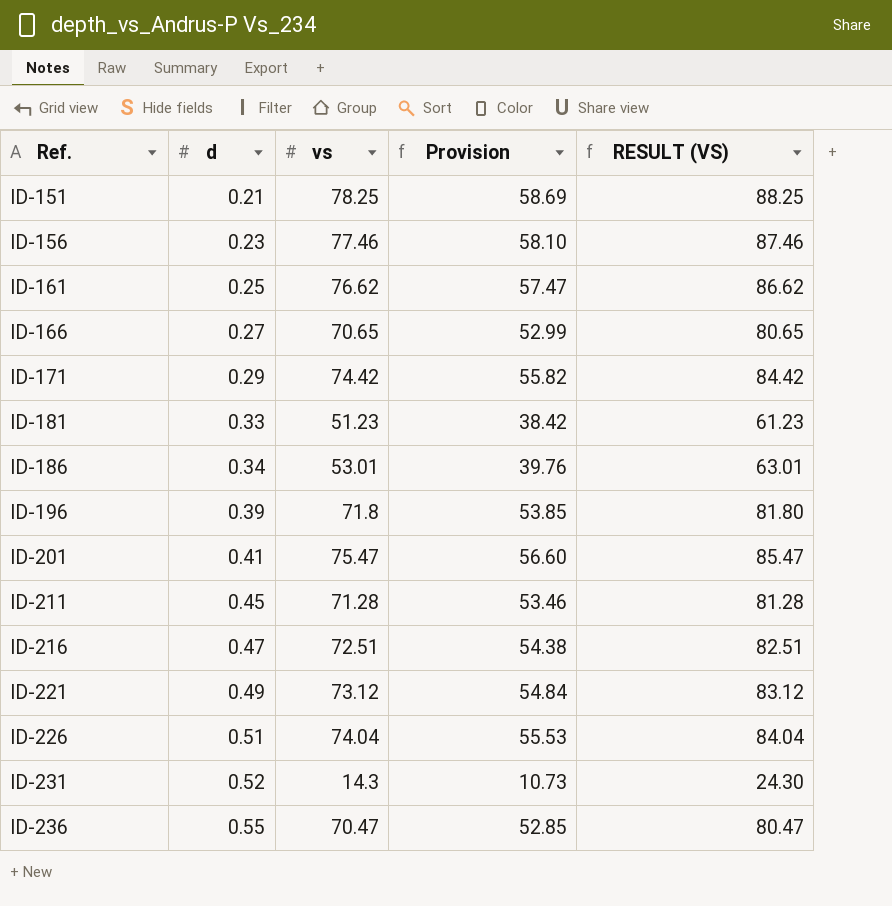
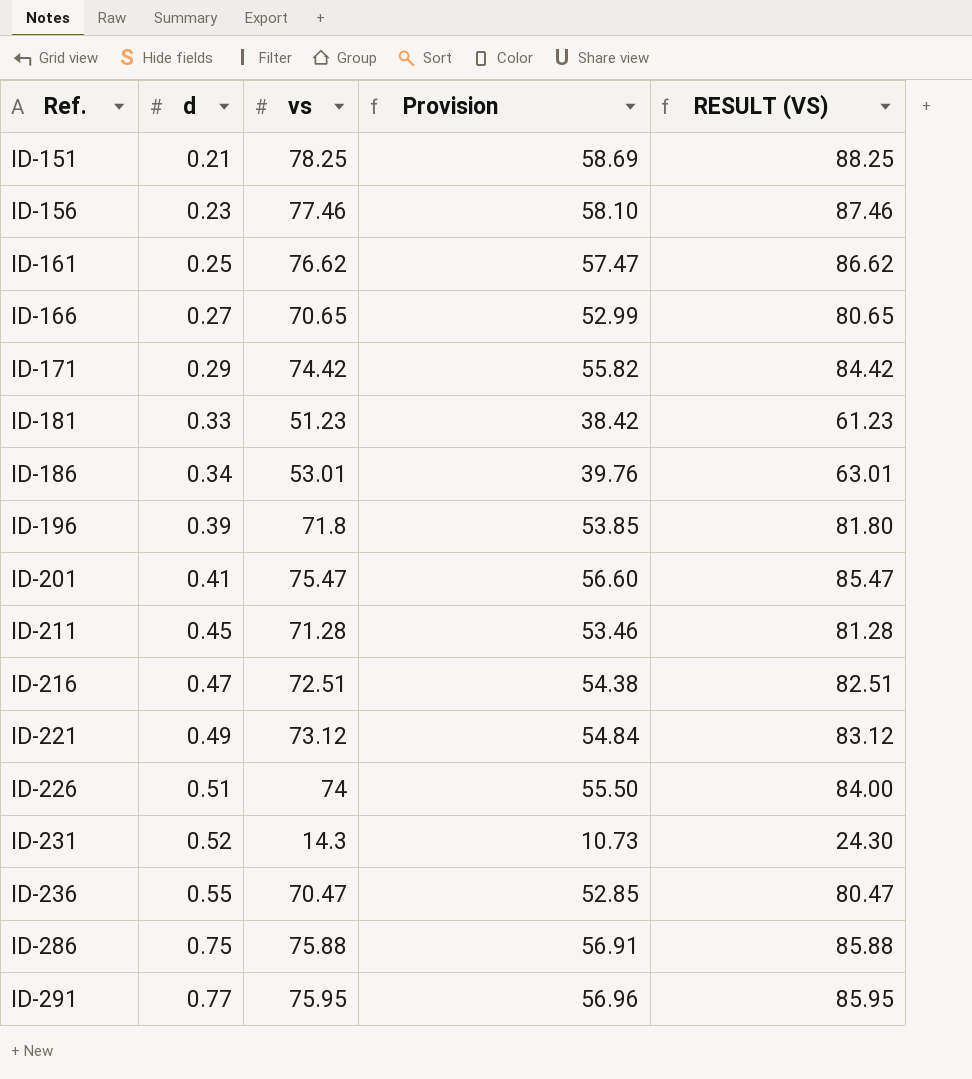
ID-226 | vs: 74.04 -> 74
ID-226 | Provision: 55.53 -> 55.50
ID-226 | RESULT (VS): 84.04 -> 84.00
row ID-286: none -> 0.75 | 75.88 | 56.91 | 85.88
row ID-291: none -> 0.77 | 75.95 | 56.96 | 85.95

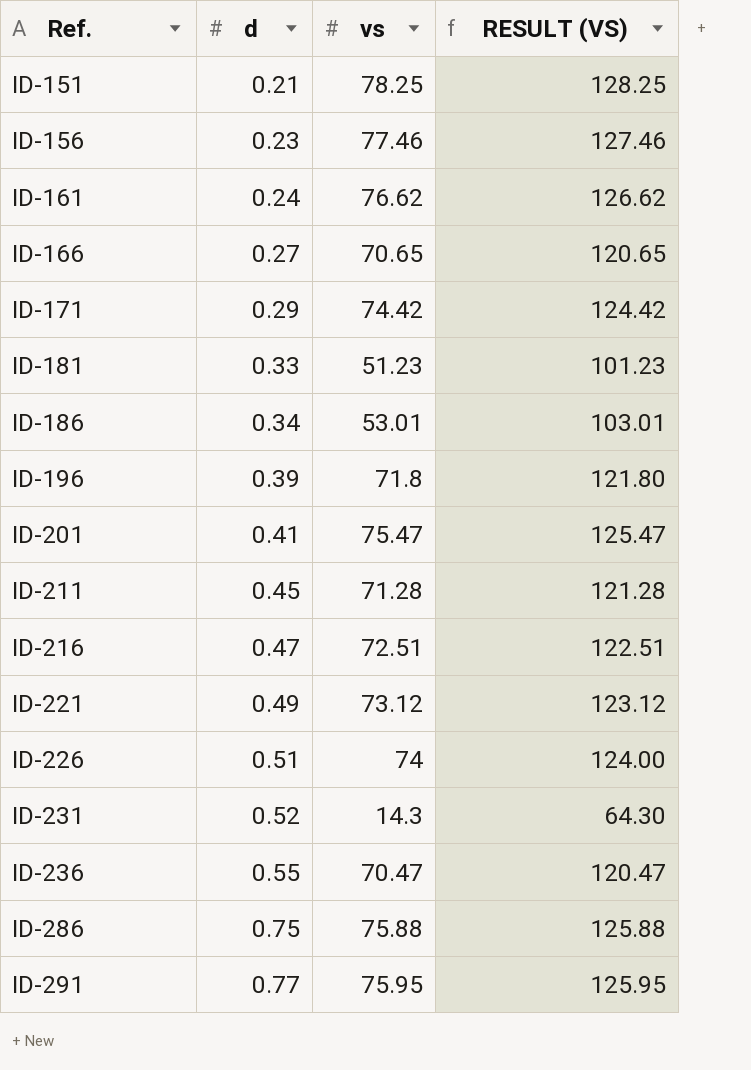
column Provision | formula: [vs] * 0.75 -> none
column RESULT (VS) | formula: [vs] + 10 -> [vs] + 50
ID-161 | d: 0.25 -> 0.24

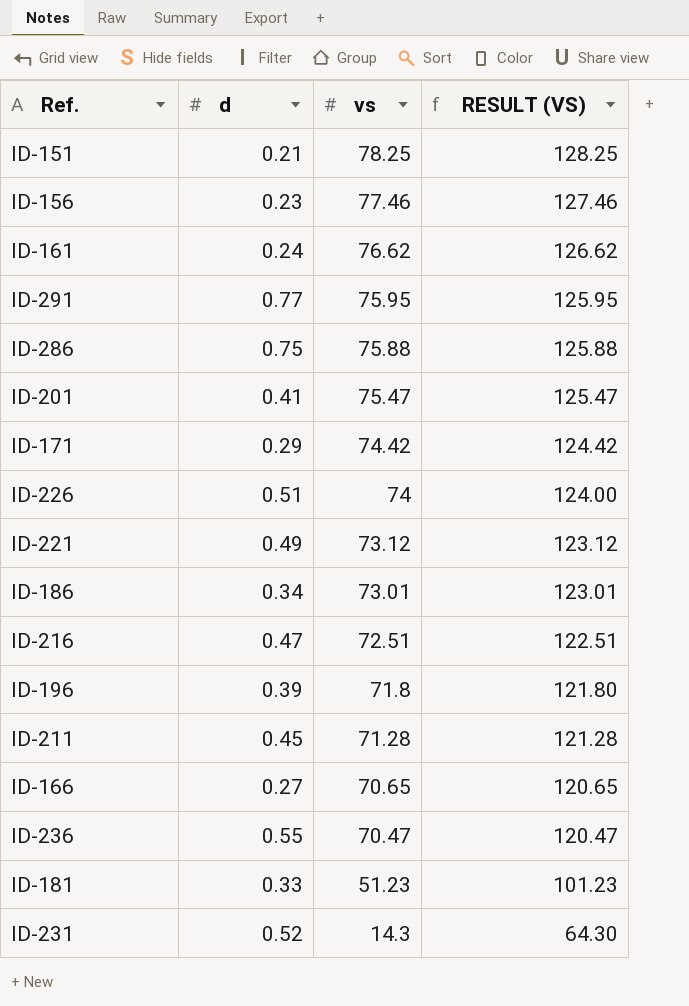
row order: Ref. ascending -> vs descending
ID-186 | vs: 53.01 -> 73.01
ID-186 | RESULT (VS): 103.01 -> 123.01

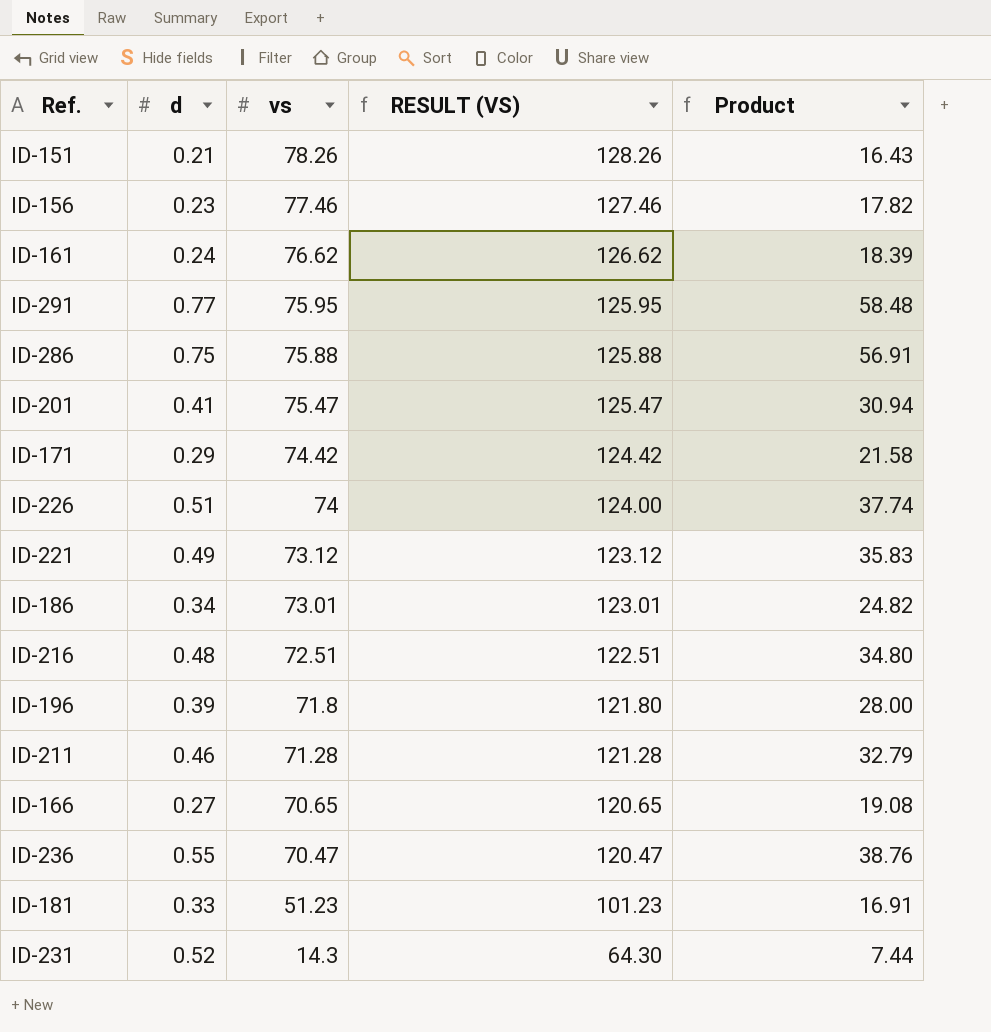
column Product | formula: none -> [d] * [vs]
ID-151 | vs: 78.25 -> 78.26
ID-151 | RESULT (VS): 128.25 -> 128.26
ID-216 | d: 0.47 -> 0.48
ID-211 | d: 0.45 -> 0.46

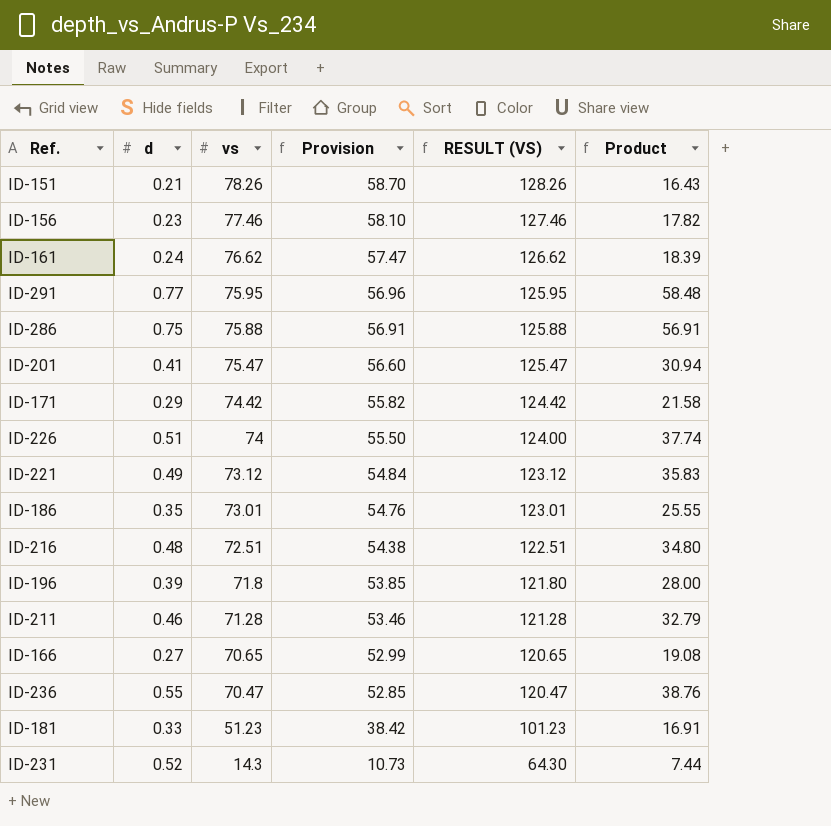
column Provision | formula: none -> [vs] * 0.75
ID-186 | d: 0.34 -> 0.35
ID-186 | Product: 24.82 -> 25.55

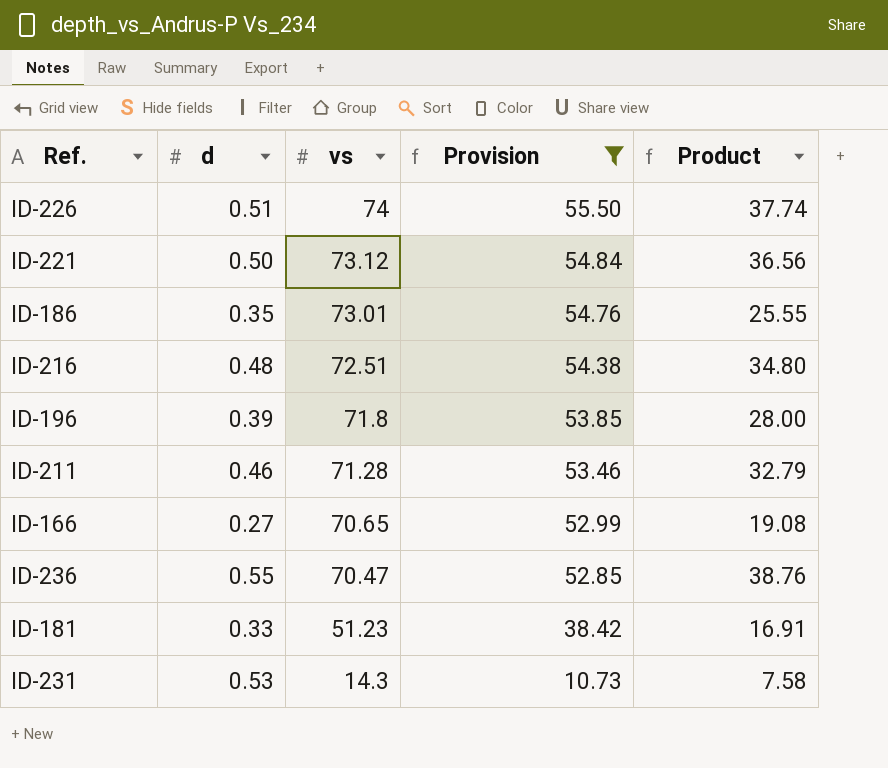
filter: none -> Provision <= 55.50
column RESULT (VS) | formula: [vs] + 50 -> none
ID-221 | d: 0.49 -> 0.50
ID-221 | Product: 35.83 -> 36.56
ID-231 | d: 0.52 -> 0.53
ID-231 | Product: 7.44 -> 7.58

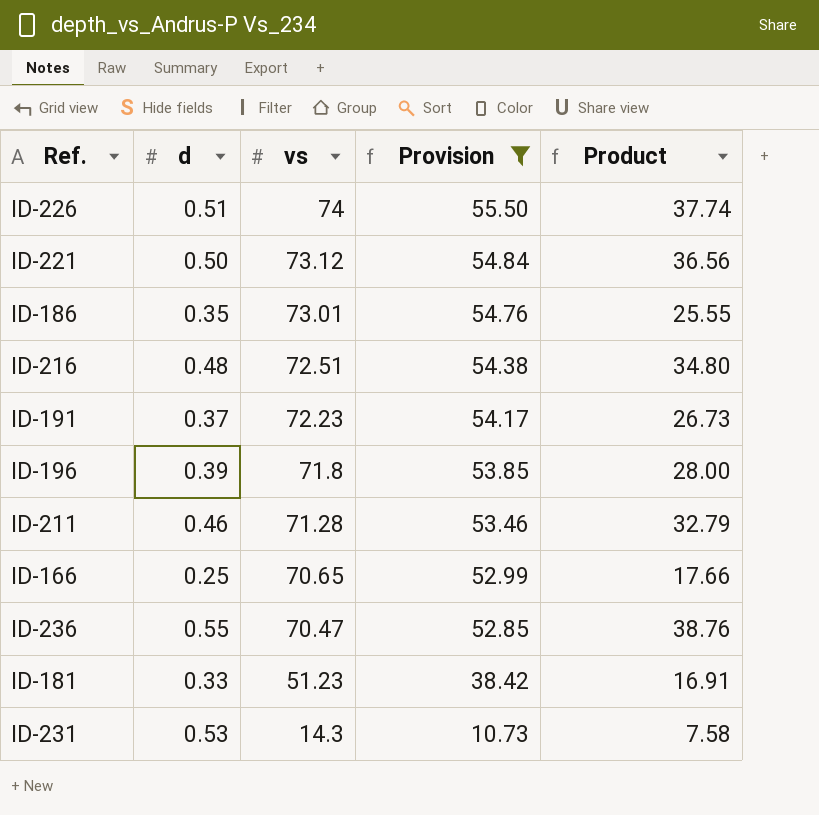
row ID-191: none -> 0.37 | 72.23 | 54.17 | 26.73
ID-166 | d: 0.27 -> 0.25
ID-166 | Product: 19.08 -> 17.66

